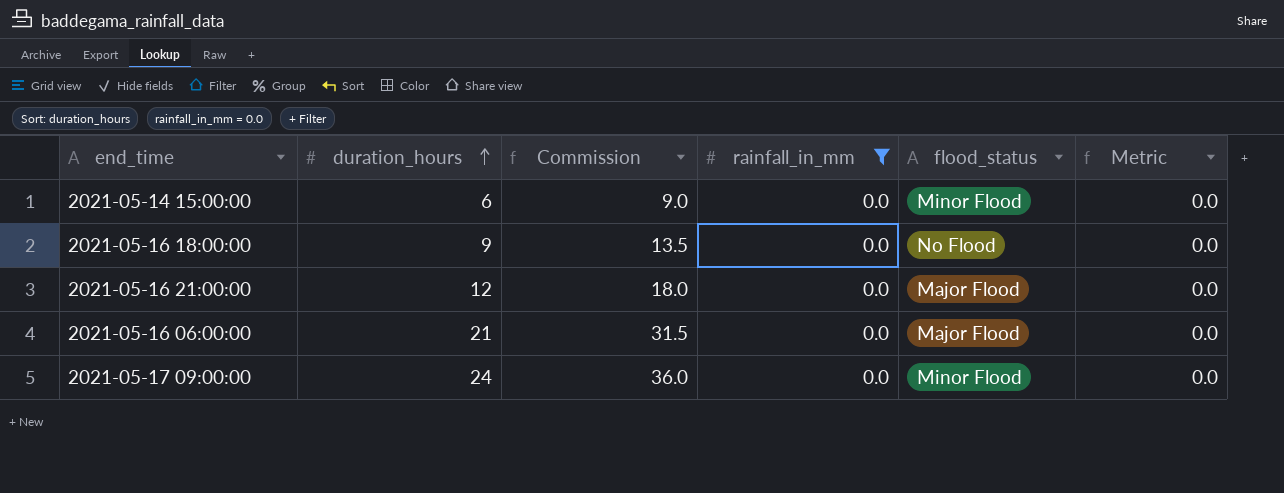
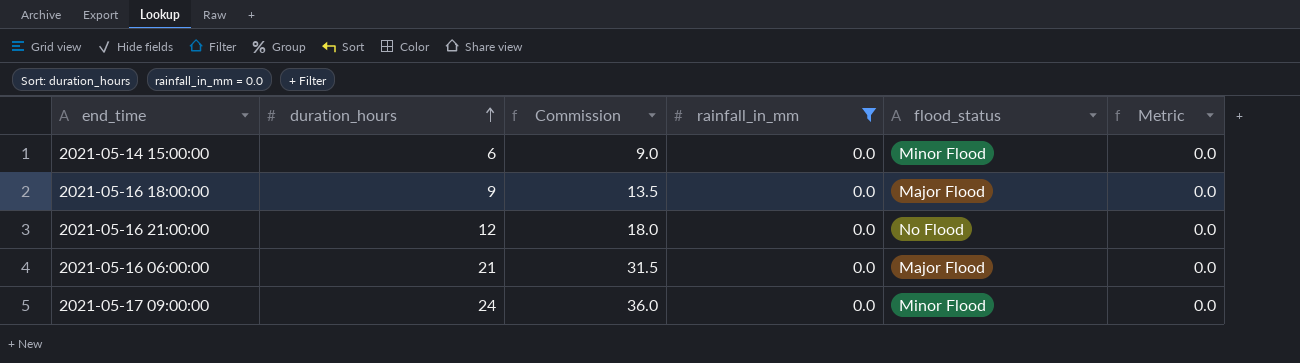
2021-05-16 18:00:00 | flood_status: No Flood -> Major Flood
2021-05-16 21:00:00 | flood_status: Major Flood -> No Flood

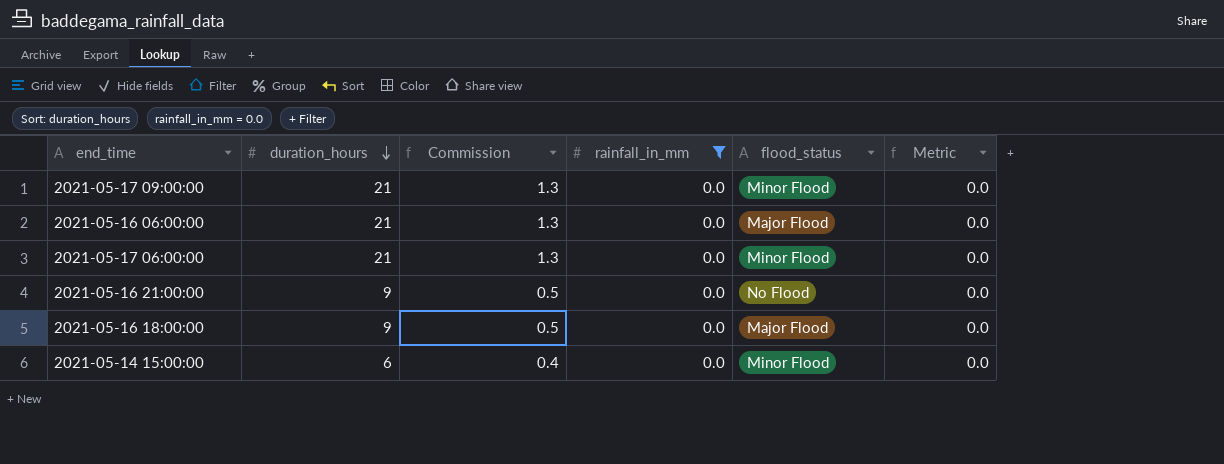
row order: duration_hours ascending -> duration_hours descending
column Commission | formula: [duration_hours] * 1.5 -> [duration_hours] * 0.06
2021-05-17 09:00:00 | duration_hours: 24 -> 21
row 2021-05-17 06:00:00: none -> 21 | 1.3 | 0.0 | Minor Flood | 0.0
2021-05-16 21:00:00 | duration_hours: 12 -> 9

